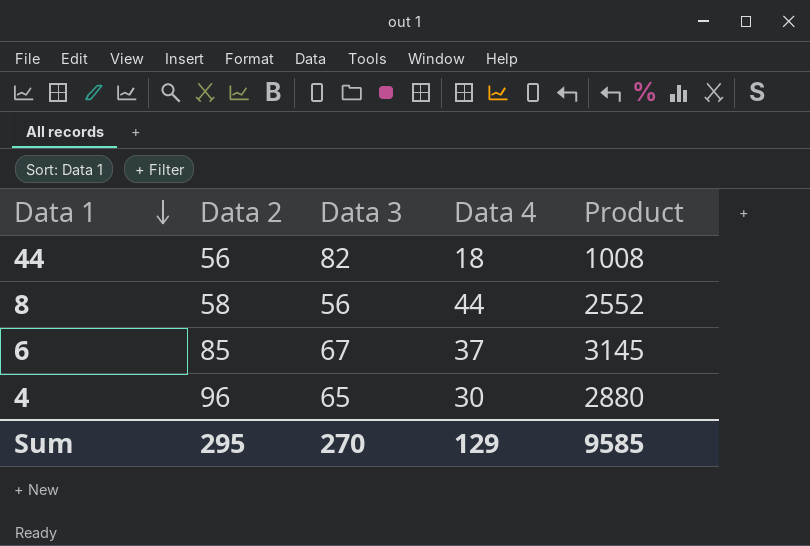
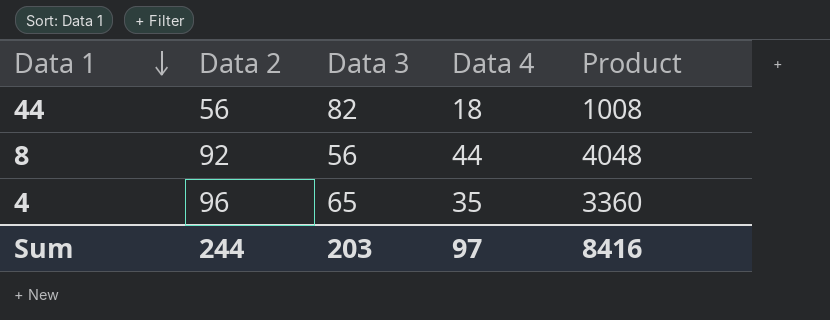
row 6: 85 | 67 | 37 | 3145 -> none
8 | Data 2: 58 -> 92
8 | Product: 2552 -> 4048
4 | Data 4: 30 -> 35
4 | Product: 2880 -> 3360
Sum | Data 2: 295 -> 244
Sum | Data 3: 270 -> 203
Sum | Data 4: 129 -> 97
Sum | Product: 9585 -> 8416

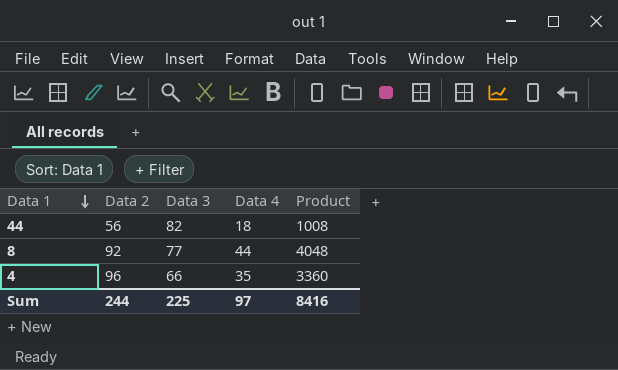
8 | Data 3: 56 -> 77
4 | Data 3: 65 -> 66
Sum | Data 3: 203 -> 225

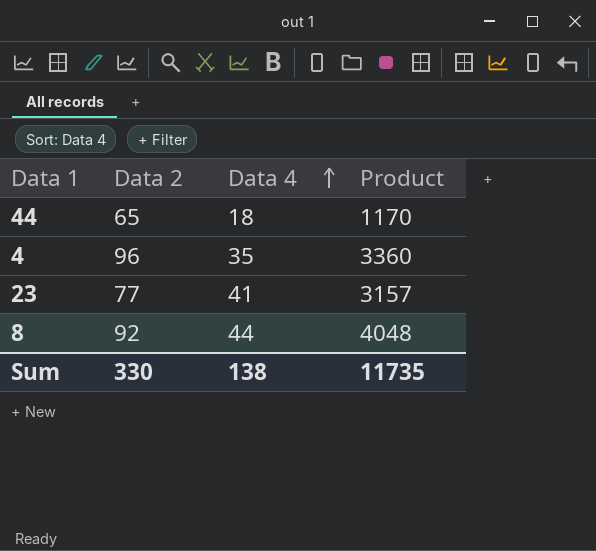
row order: Data 1 descending -> Data 4 ascending
column Data 3 | position: 3 -> none
44 | Data 2: 56 -> 65
44 | Product: 1008 -> 1170
row 23: none -> 77 | 41 | 3157
Sum | Data 2: 244 -> 330
Sum | Data 4: 97 -> 138
Sum | Product: 8416 -> 11735

